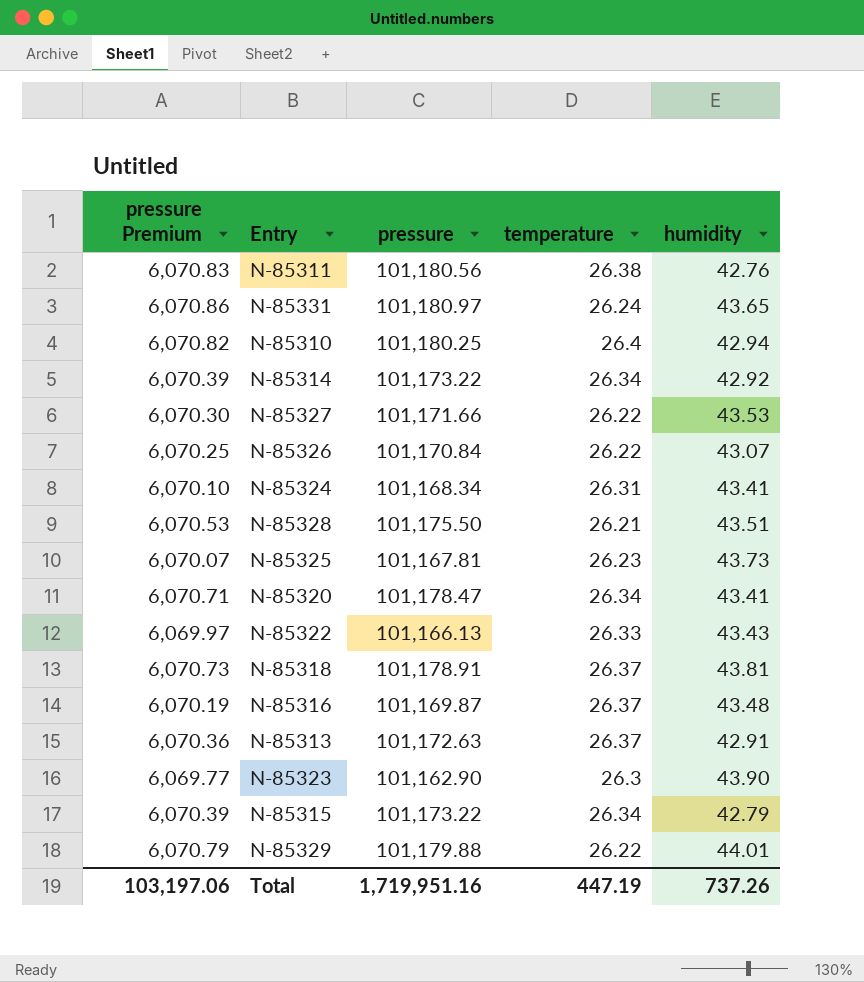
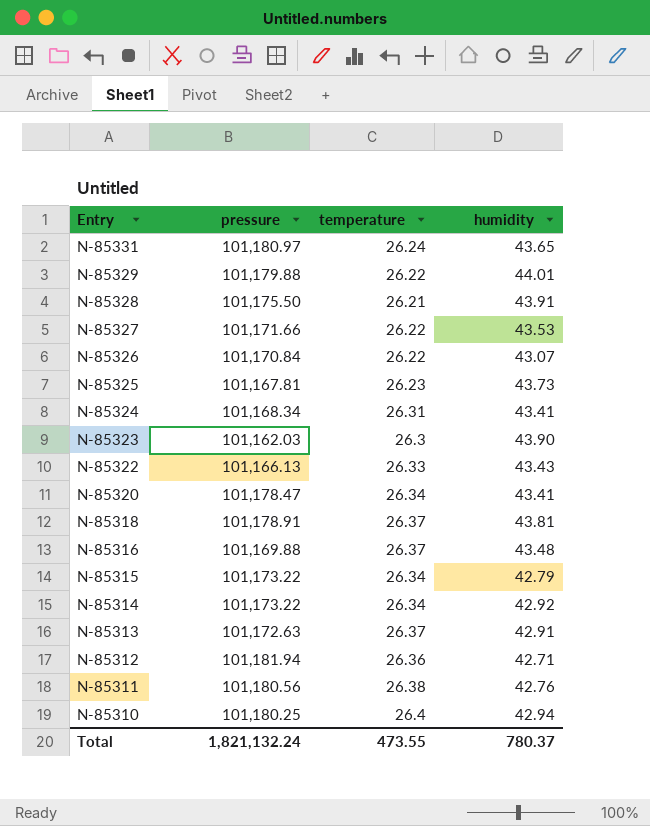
row order: none -> Entry descending
column pressure Premium | formula: [pressure] * 0.06 -> none
N-85328 | humidity: 43.51 -> 43.91
N-85323 | pressure: 101,162.90 -> 101,162.03
N-85316 | pressure: 101,169.87 -> 101,169.88
row N-85312: none -> 101,181.94 | 26.36 | 42.71
Total | pressure: 1,719,951.16 -> 1,821,132.24
Total | temperature: 447.19 -> 473.55
Total | humidity: 737.26 -> 780.37

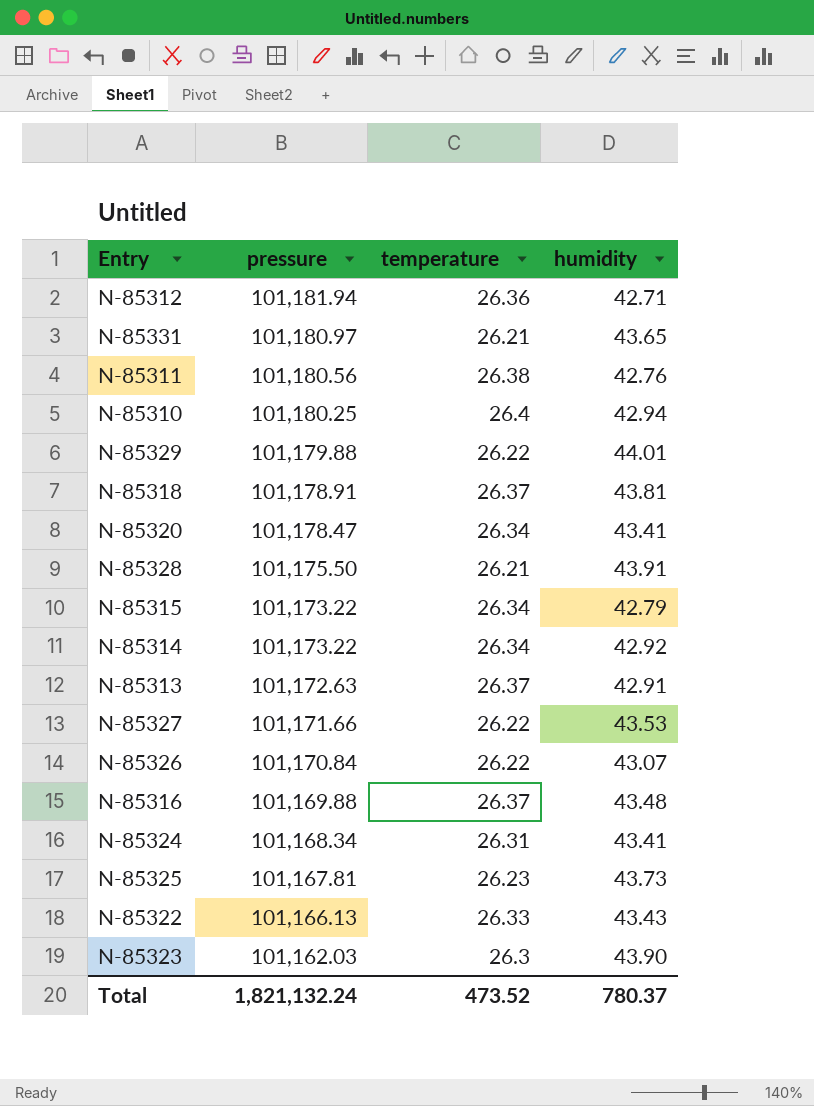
row order: Entry descending -> pressure descending
N-85331 | temperature: 26.24 -> 26.21
Total | temperature: 473.55 -> 473.52

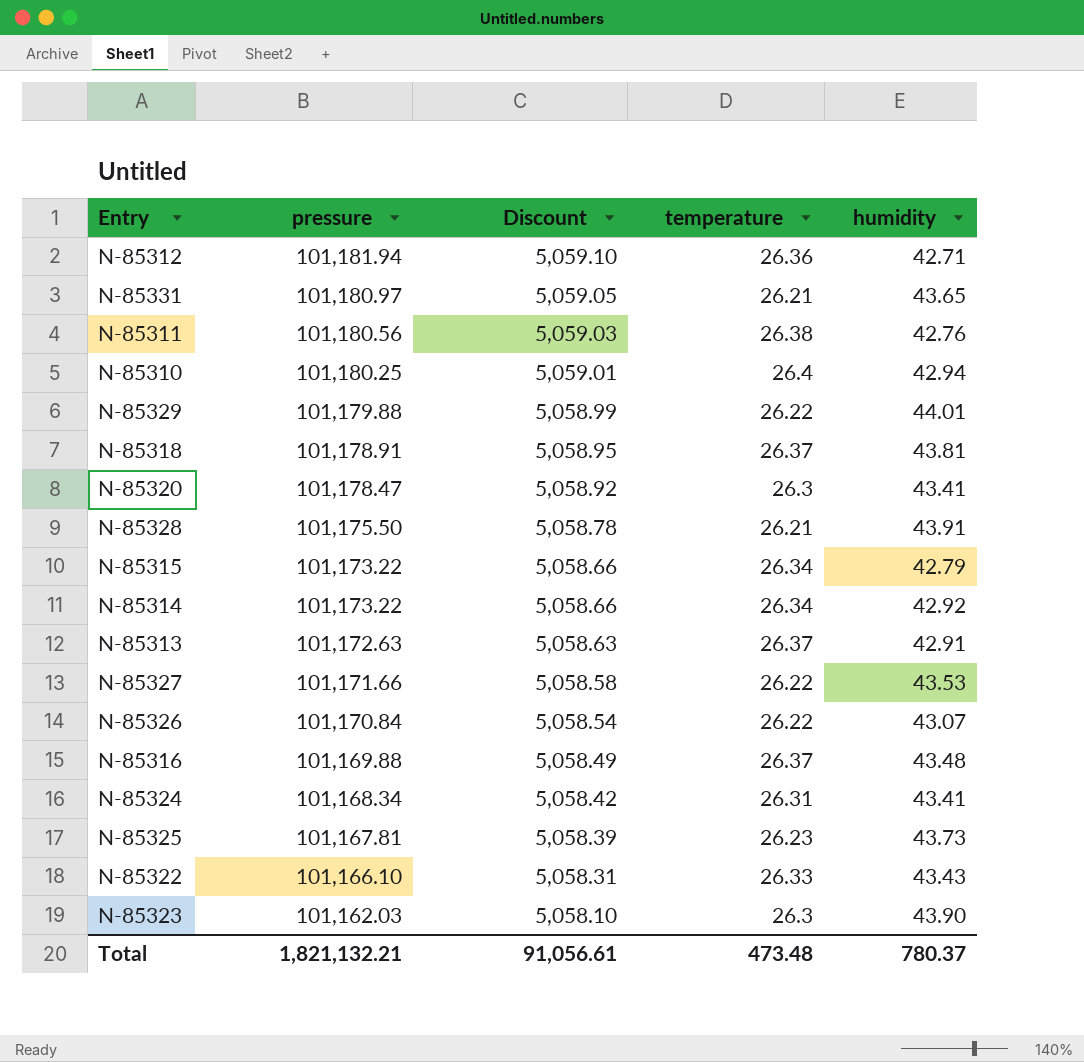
column Discount | formula: none -> [pressure] * 0.05
N-85320 | temperature: 26.34 -> 26.3
N-85322 | pressure: 101,166.13 -> 101,166.10
Total | pressure: 1,821,132.24 -> 1,821,132.21
Total | temperature: 473.52 -> 473.48

